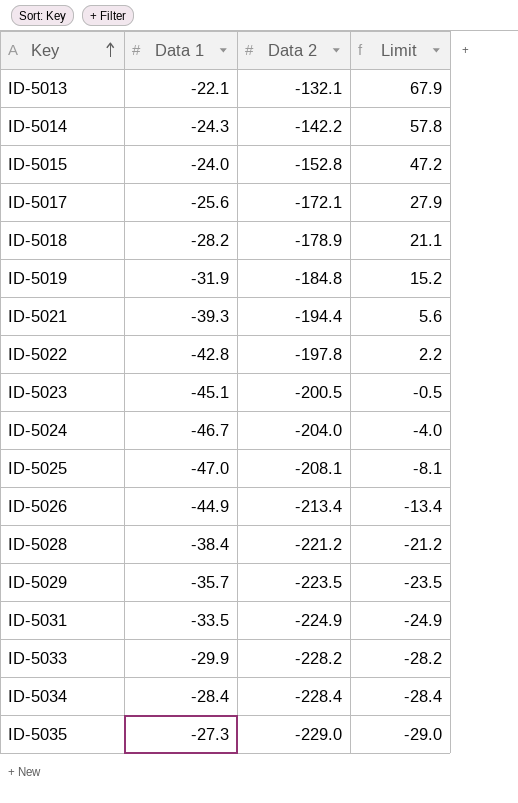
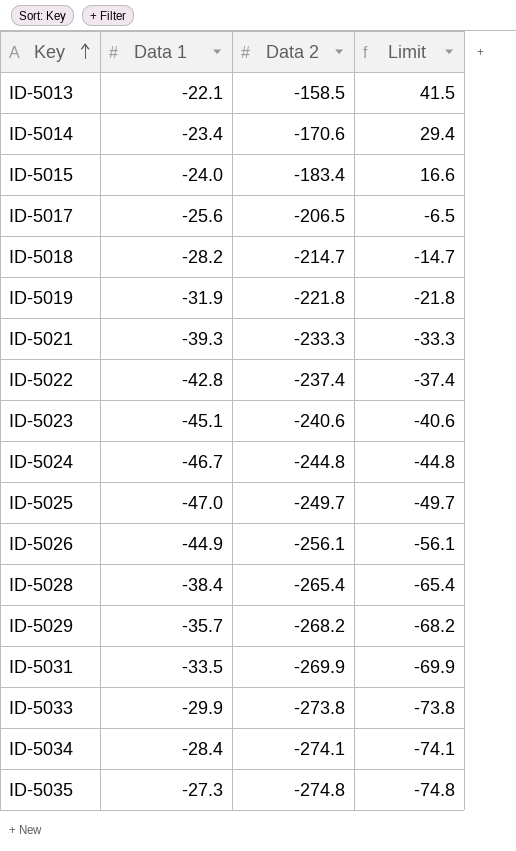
ID-5013 | Data 2: -132.1 -> -158.5
ID-5013 | Limit: 67.9 -> 41.5
ID-5014 | Data 1: -24.3 -> -23.4
ID-5014 | Data 2: -142.2 -> -170.6
ID-5014 | Limit: 57.8 -> 29.4
ID-5015 | Data 2: -152.8 -> -183.4
ID-5015 | Limit: 47.2 -> 16.6
ID-5017 | Data 2: -172.1 -> -206.5
ID-5017 | Limit: 27.9 -> -6.5
ID-5018 | Data 2: -178.9 -> -214.7
ID-5018 | Limit: 21.1 -> -14.7
ID-5019 | Data 2: -184.8 -> -221.8
ID-5019 | Limit: 15.2 -> -21.8
ID-5021 | Data 2: -194.4 -> -233.3
ID-5021 | Limit: 5.6 -> -33.3
ID-5022 | Data 2: -197.8 -> -237.4
ID-5022 | Limit: 2.2 -> -37.4
ID-5023 | Data 2: -200.5 -> -240.6
ID-5023 | Limit: -0.5 -> -40.6
ID-5024 | Data 2: -204.0 -> -244.8
ID-5024 | Limit: -4.0 -> -44.8
ID-5025 | Data 2: -208.1 -> -249.7
ID-5025 | Limit: -8.1 -> -49.7
ID-5026 | Data 2: -213.4 -> -256.1
ID-5026 | Limit: -13.4 -> -56.1
ID-5028 | Data 2: -221.2 -> -265.4
ID-5028 | Limit: -21.2 -> -65.4
ID-5029 | Data 2: -223.5 -> -268.2
ID-5029 | Limit: -23.5 -> -68.2
ID-5031 | Data 2: -224.9 -> -269.9
ID-5031 | Limit: -24.9 -> -69.9
ID-5033 | Data 2: -228.2 -> -273.8
ID-5033 | Limit: -28.2 -> -73.8
ID-5034 | Data 2: -228.4 -> -274.1
ID-5034 | Limit: -28.4 -> -74.1
ID-5035 | Data 2: -229.0 -> -274.8
ID-5035 | Limit: -29.0 -> -74.8

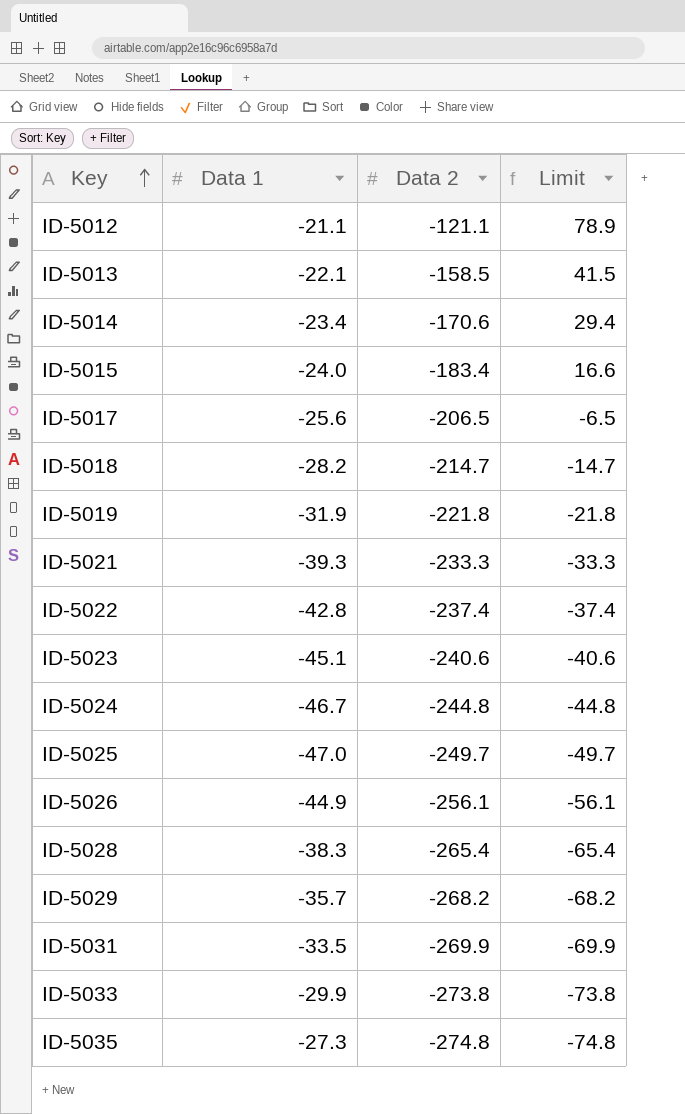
row ID-5034: -28.4 | -274.1 | -74.1 -> none
row ID-5012: none -> -21.1 | -121.1 | 78.9
ID-5028 | Data 1: -38.4 -> -38.3

